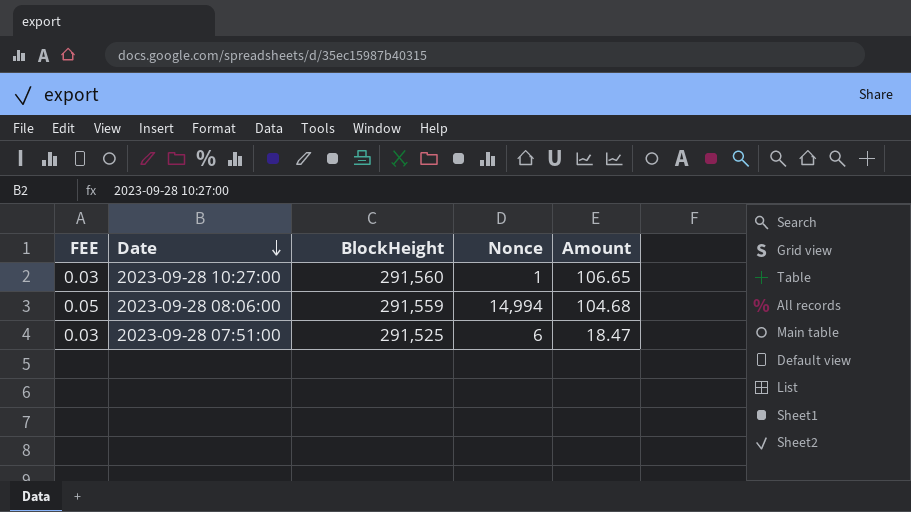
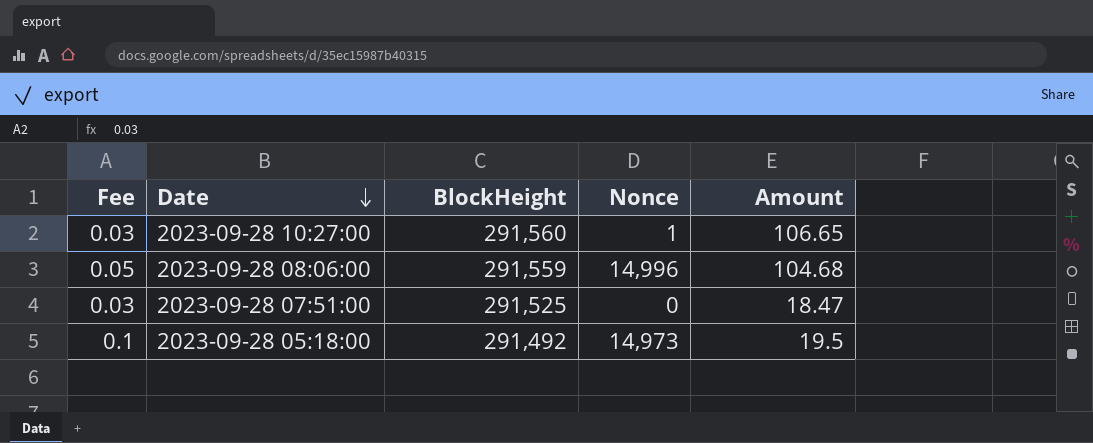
column name: FEE -> Fee
2023-09-28 08:06:00 | Nonce: 14,994 -> 14,996
2023-09-28 07:51:00 | Nonce: 6 -> 0
row 2023-09-28 05:18:00: none -> 0.1 | 291,492 | 14,973 | 19.5

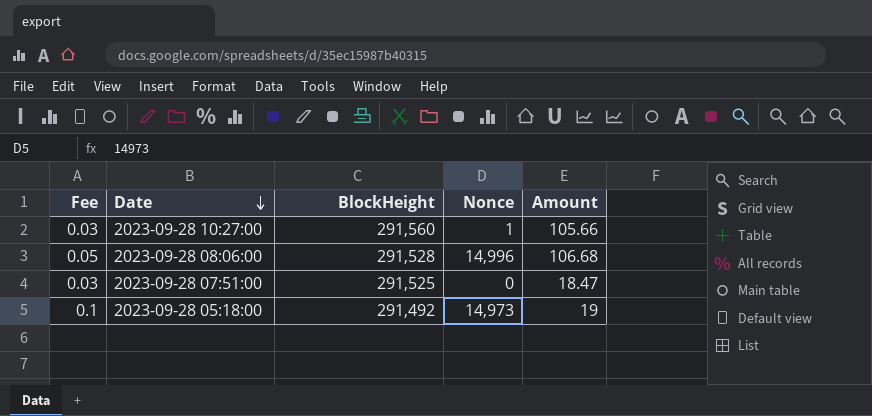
2023-09-28 10:27:00 | Amount: 106.65 -> 105.66
2023-09-28 08:06:00 | BlockHeight: 291,559 -> 291,528
2023-09-28 08:06:00 | Amount: 104.68 -> 106.68
2023-09-28 05:18:00 | Amount: 19.5 -> 19

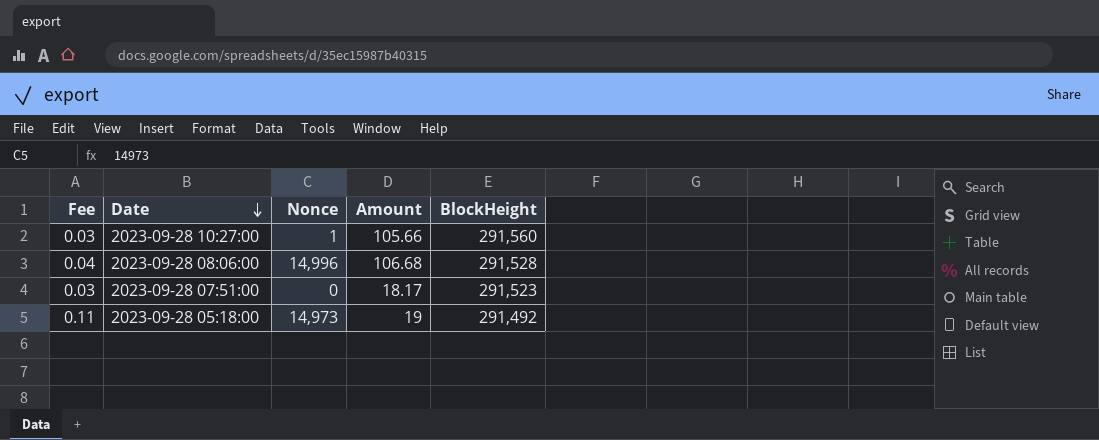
column BlockHeight | position: 3 -> 5
2023-09-28 08:06:00 | Fee: 0.05 -> 0.04
2023-09-28 07:51:00 | Amount: 18.47 -> 18.17
2023-09-28 07:51:00 | BlockHeight: 291,525 -> 291,523
2023-09-28 05:18:00 | Fee: 0.1 -> 0.11

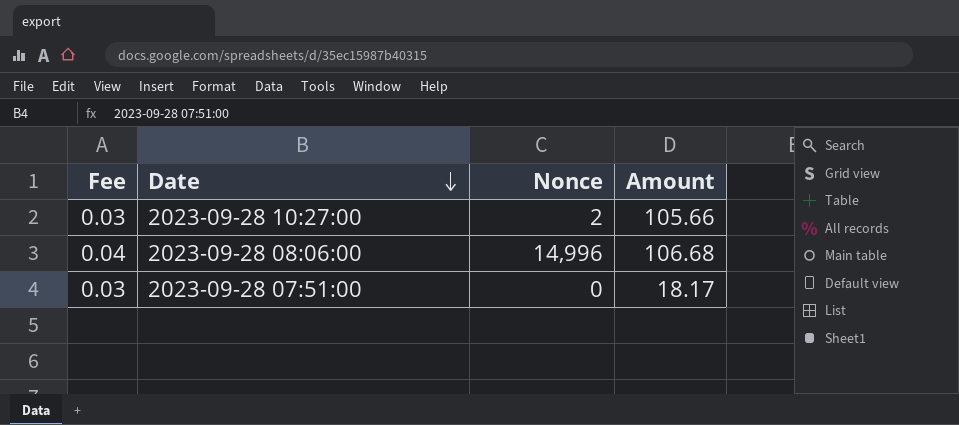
column BlockHeight | position: 5 -> none
row 2023-09-28 05:18:00: 0.11 | 14,973 | 19 | 291,492 -> none
2023-09-28 10:27:00 | Nonce: 1 -> 2

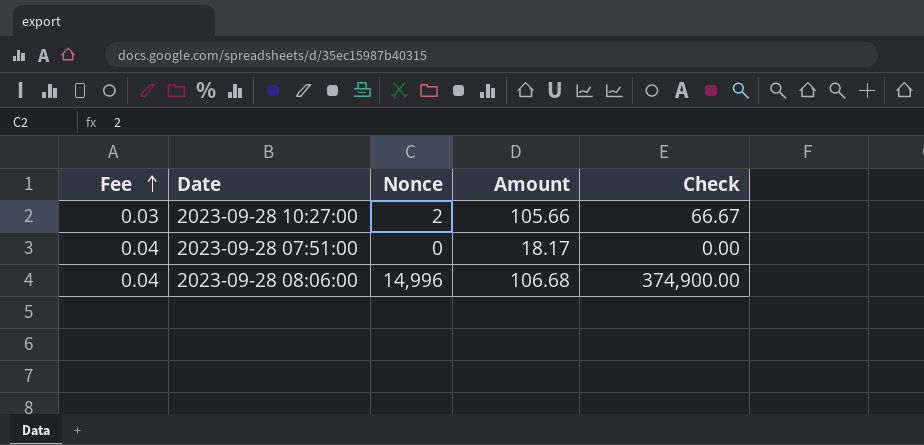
row order: Date descending -> Fee ascending
column Check | formula: none -> [Nonce] / [Fee]
2023-09-28 07:51:00 | Fee: 0.03 -> 0.04

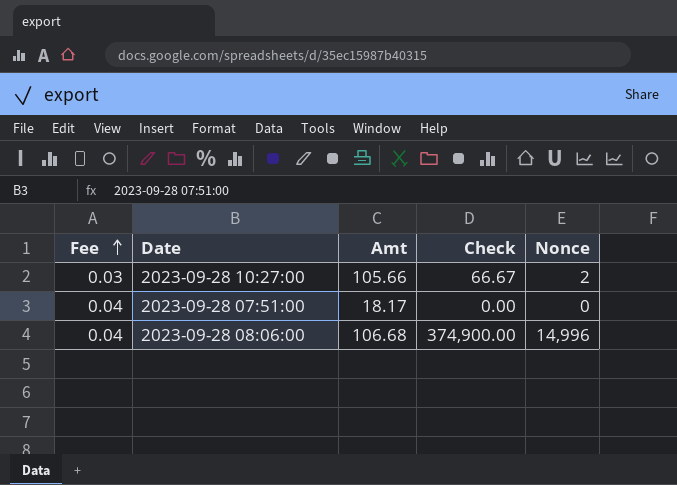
column name: Amount -> Amt
column Nonce | position: 3 -> 5

